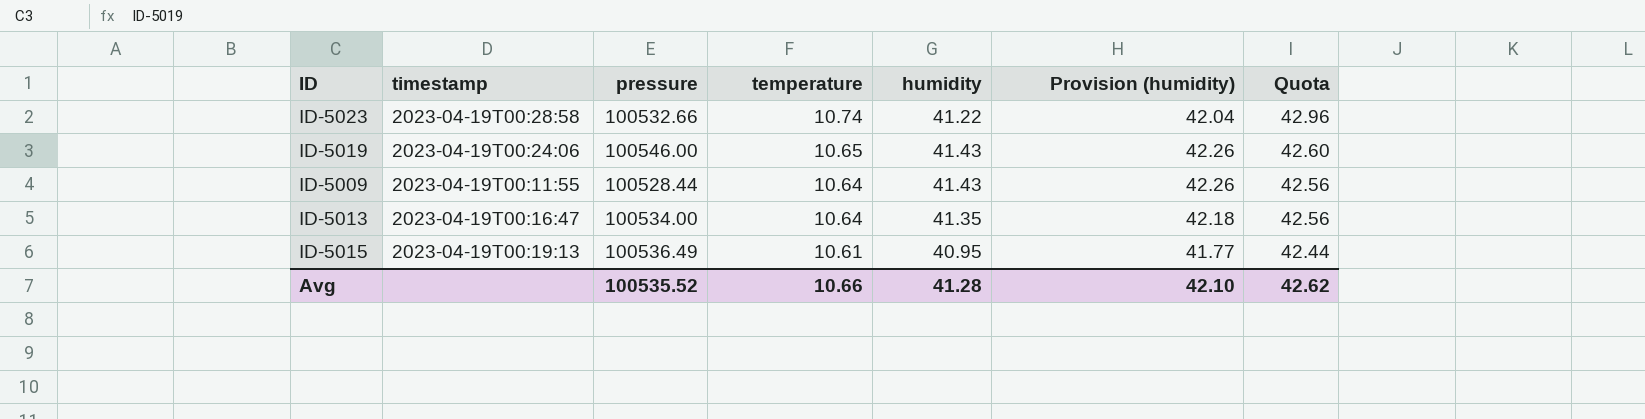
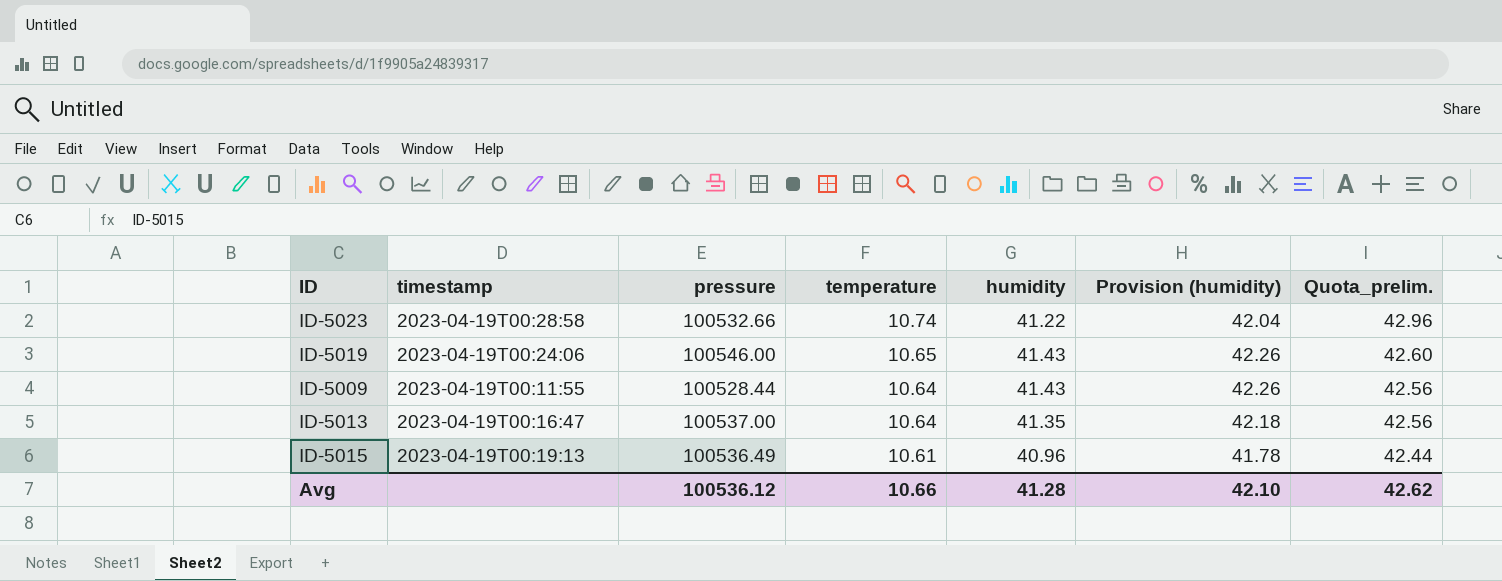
column name: Quota -> Quota_prelim.
ID-5013 | pressure: 100534.00 -> 100537.00
ID-5015 | humidity: 40.95 -> 40.96
ID-5015 | Provision (humidity): 41.77 -> 41.78
Avg | pressure: 100535.52 -> 100536.12

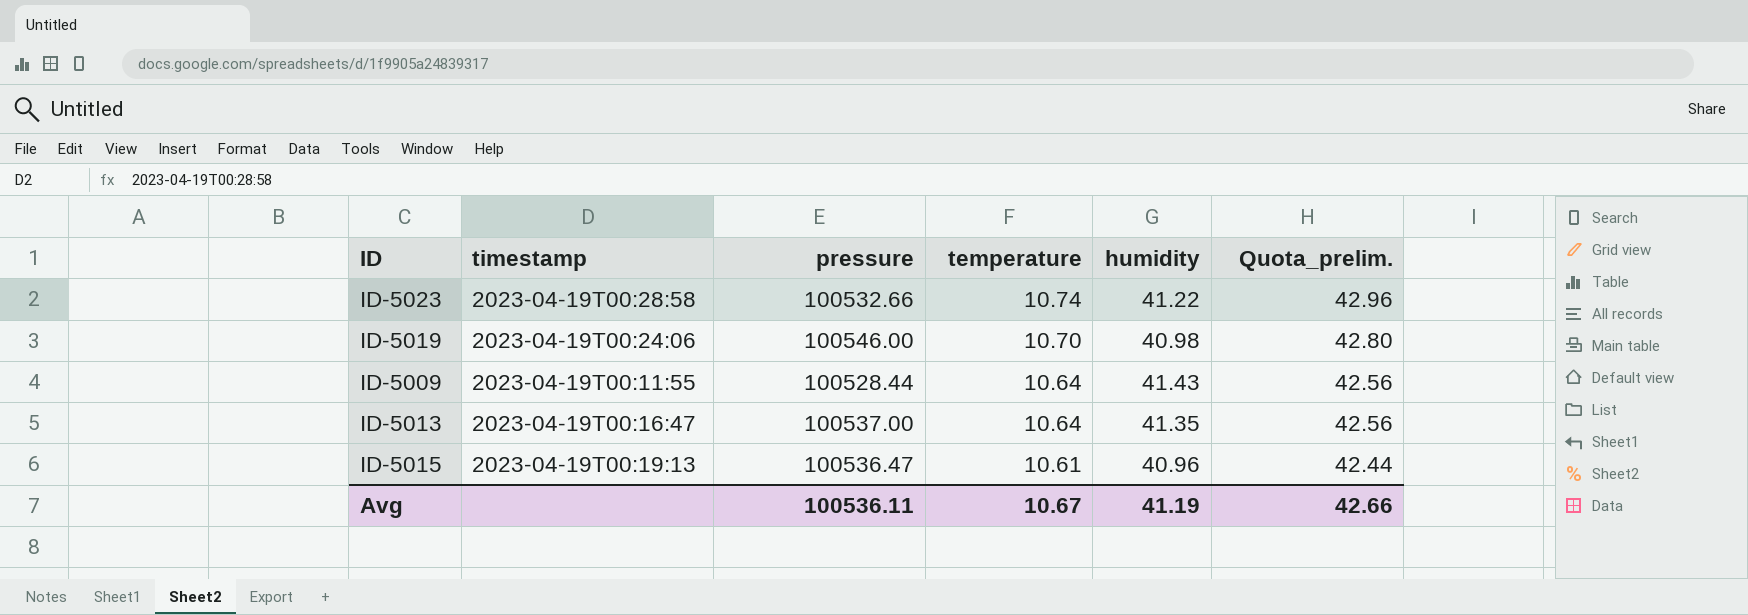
column Provision (humidity) | formula: [humidity] * 1.02 -> none
ID-5019 | temperature: 10.65 -> 10.70
ID-5019 | humidity: 41.43 -> 40.98
ID-5019 | Quota_prelim.: 42.60 -> 42.80
ID-5015 | pressure: 100536.49 -> 100536.47
Avg | pressure: 100536.12 -> 100536.11
Avg | temperature: 10.66 -> 10.67
Avg | humidity: 41.28 -> 41.19
Avg | Quota_prelim.: 42.62 -> 42.66

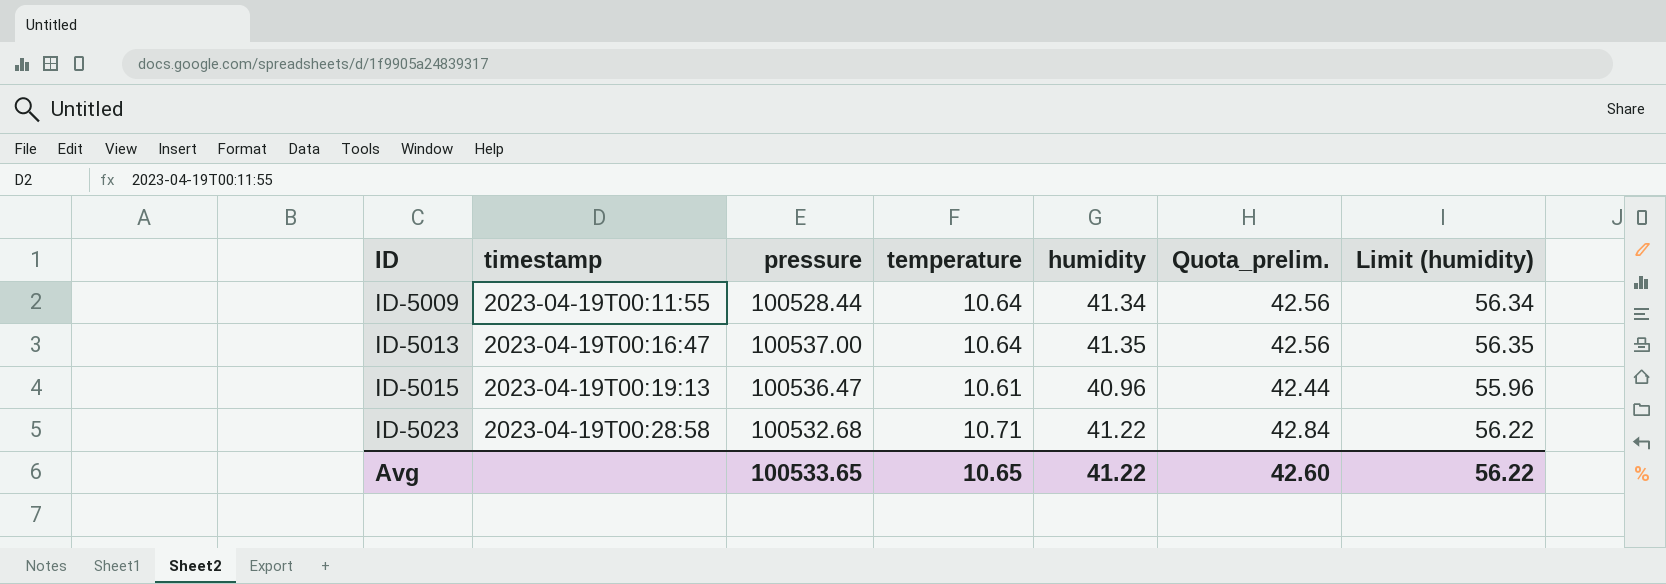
row order: temperature descending -> ID ascending
column Limit (humidity) | formula: none -> [humidity] + 15
row ID-5019: 2023-04-19T00:24:06 | 100546.00 | 10.70 | 40.98 | 42.80 -> none
ID-5009 | humidity: 41.43 -> 41.34
ID-5023 | pressure: 100532.66 -> 100532.68
ID-5023 | temperature: 10.74 -> 10.71
ID-5023 | Quota_prelim.: 42.96 -> 42.84
Avg | pressure: 100536.11 -> 100533.65
Avg | temperature: 10.67 -> 10.65
Avg | humidity: 41.19 -> 41.22
Avg | Quota_prelim.: 42.66 -> 42.60

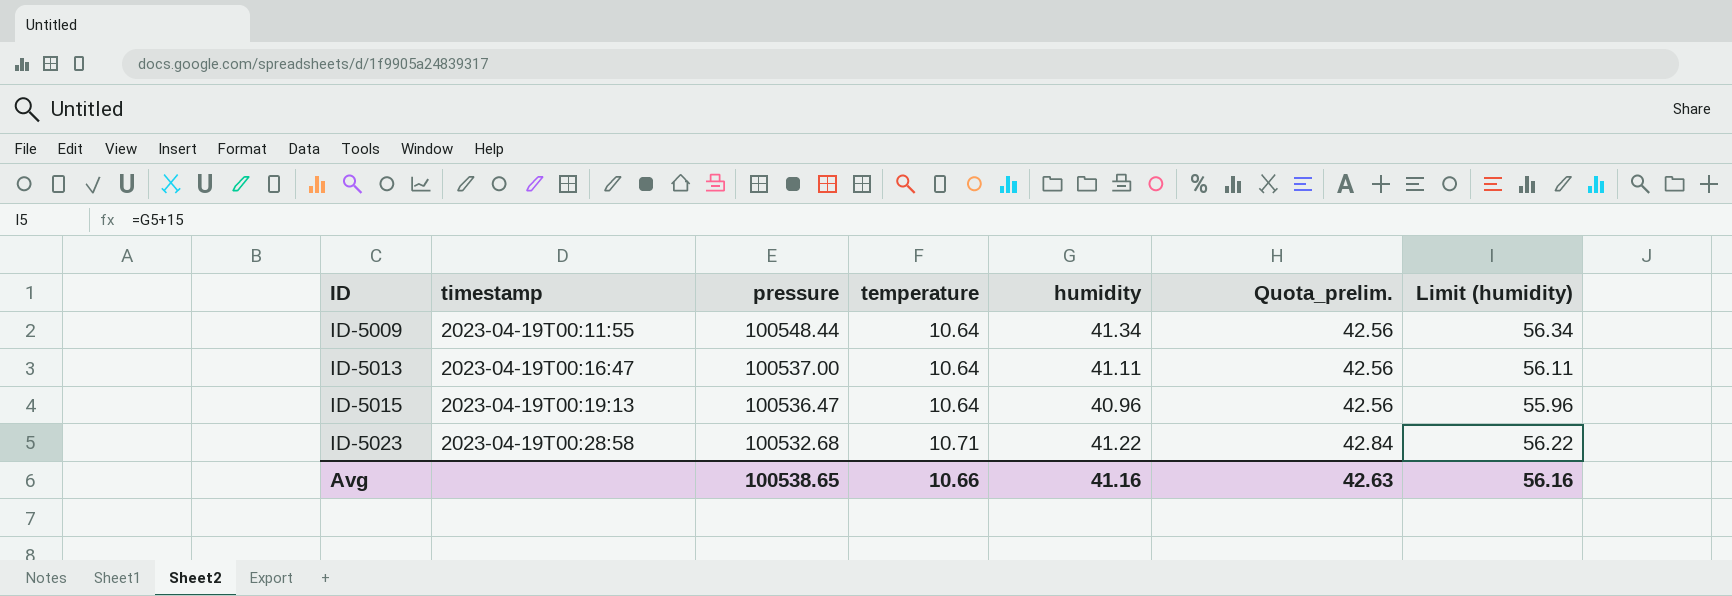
ID-5009 | pressure: 100528.44 -> 100548.44
ID-5013 | humidity: 41.35 -> 41.11
ID-5013 | Limit (humidity): 56.35 -> 56.11
ID-5015 | temperature: 10.61 -> 10.64
ID-5015 | Quota_prelim.: 42.44 -> 42.56
Avg | pressure: 100533.65 -> 100538.65
Avg | temperature: 10.65 -> 10.66
Avg | humidity: 41.22 -> 41.16
Avg | Quota_prelim.: 42.60 -> 42.63
Avg | Limit (humidity): 56.22 -> 56.16

